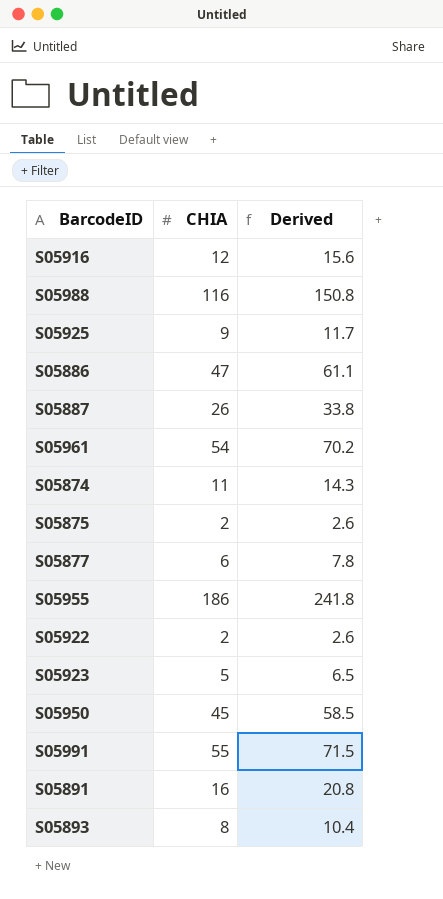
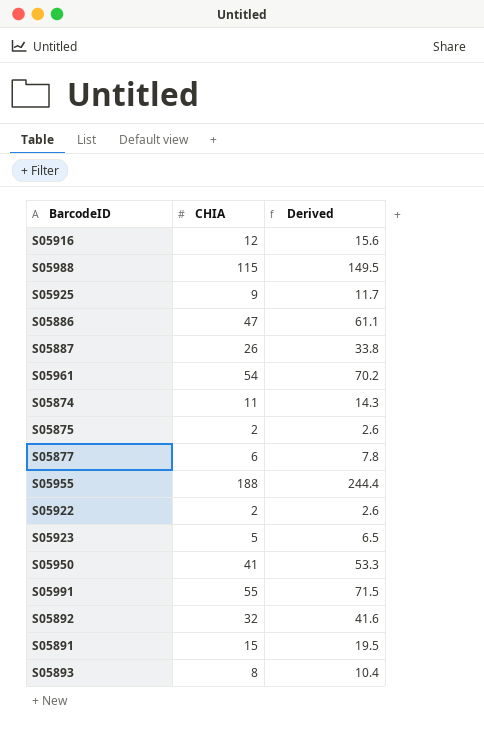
S05988 | CHIA: 116 -> 115
S05988 | Derived: 150.8 -> 149.5
S05955 | CHIA: 186 -> 188
S05955 | Derived: 241.8 -> 244.4
S05950 | CHIA: 45 -> 41
S05950 | Derived: 58.5 -> 53.3
row S05892: none -> 32 | 41.6
S05891 | CHIA: 16 -> 15
S05891 | Derived: 20.8 -> 19.5

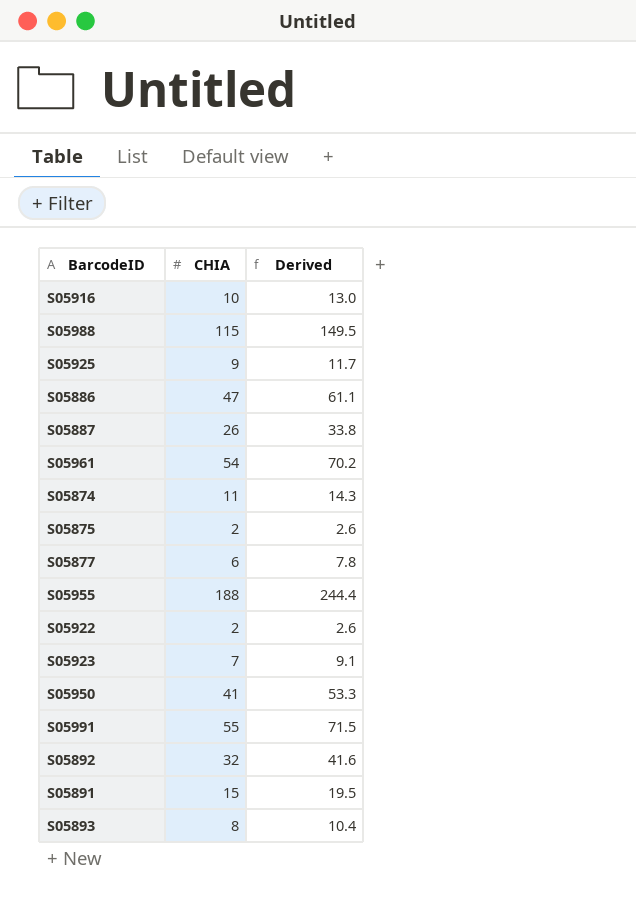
S05916 | CHIA: 12 -> 10
S05916 | Derived: 15.6 -> 13.0
S05923 | CHIA: 5 -> 7
S05923 | Derived: 6.5 -> 9.1

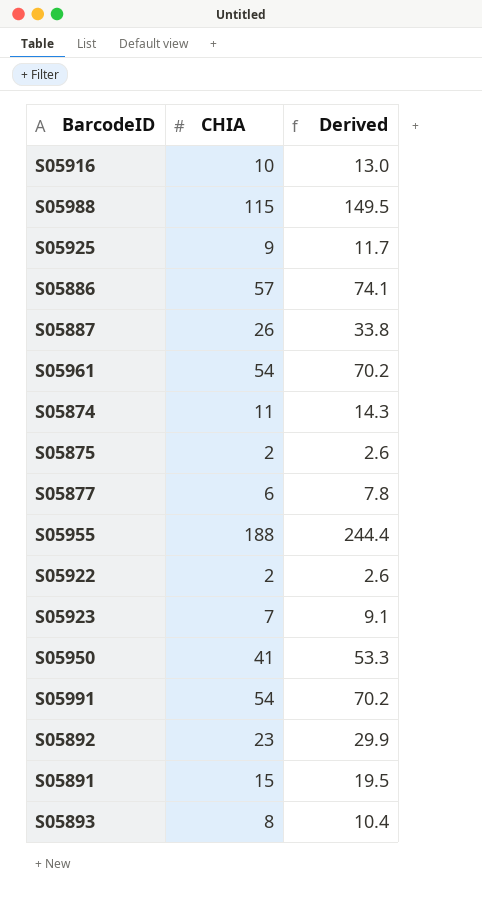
S05886 | CHIA: 47 -> 57
S05886 | Derived: 61.1 -> 74.1
S05991 | CHIA: 55 -> 54
S05991 | Derived: 71.5 -> 70.2
S05892 | CHIA: 32 -> 23
S05892 | Derived: 41.6 -> 29.9

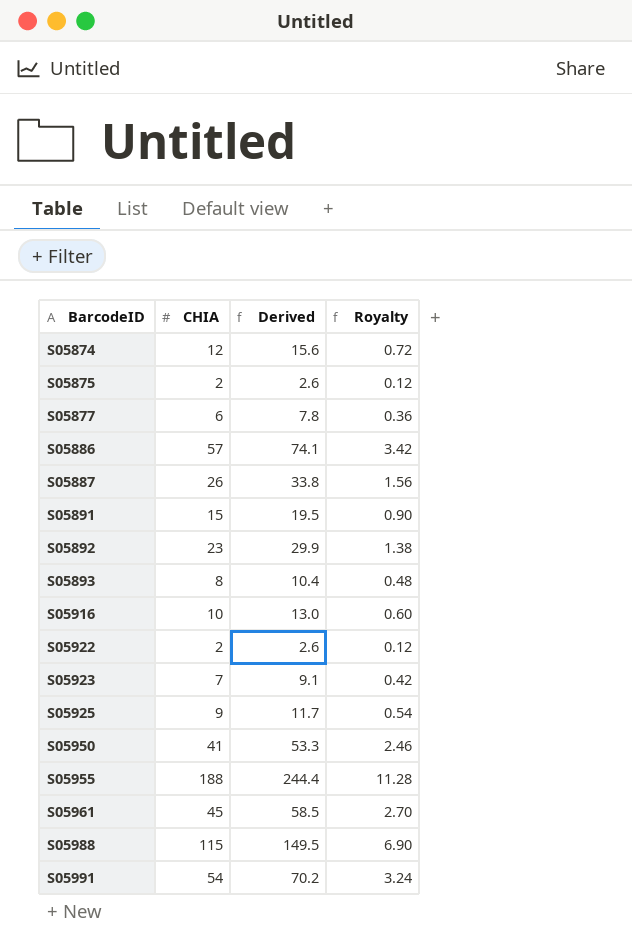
row order: none -> BarcodeID ascending
column Royalty | formula: none -> [CHIA] * 0.06
S05874 | CHIA: 11 -> 12
S05874 | Derived: 14.3 -> 15.6
S05961 | CHIA: 54 -> 45
S05961 | Derived: 70.2 -> 58.5

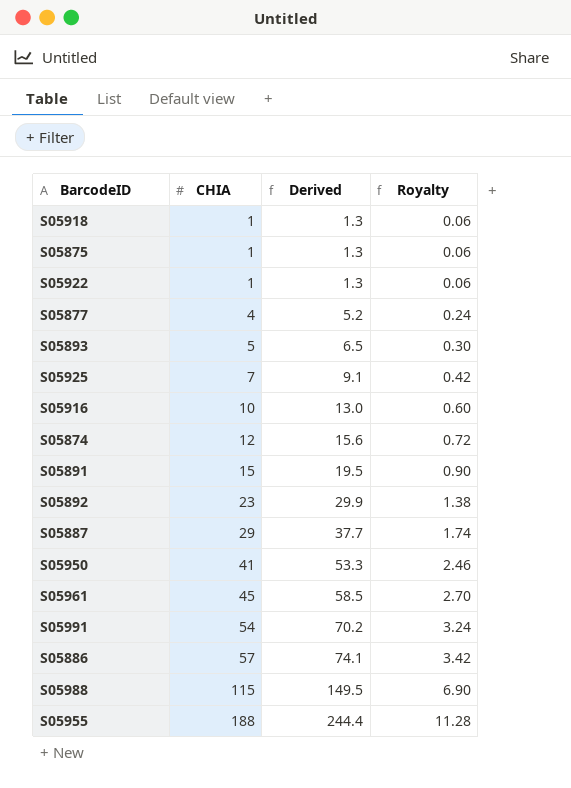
row order: BarcodeID ascending -> CHIA ascending
row S05923: 7 | 9.1 | 0.42 -> none
row S05918: none -> 1 | 1.3 | 0.06
S05875 | CHIA: 2 -> 1
S05875 | Derived: 2.6 -> 1.3
S05875 | Royalty: 0.12 -> 0.06
S05922 | CHIA: 2 -> 1
S05922 | Derived: 2.6 -> 1.3
S05922 | Royalty: 0.12 -> 0.06
S05877 | CHIA: 6 -> 4
S05877 | Derived: 7.8 -> 5.2
S05877 | Royalty: 0.36 -> 0.24
S05893 | CHIA: 8 -> 5
S05893 | Derived: 10.4 -> 6.5
S05893 | Royalty: 0.48 -> 0.30
S05925 | CHIA: 9 -> 7
S05925 | Derived: 11.7 -> 9.1
S05925 | Royalty: 0.54 -> 0.42
S05887 | CHIA: 26 -> 29
S05887 | Derived: 33.8 -> 37.7
S05887 | Royalty: 1.56 -> 1.74

